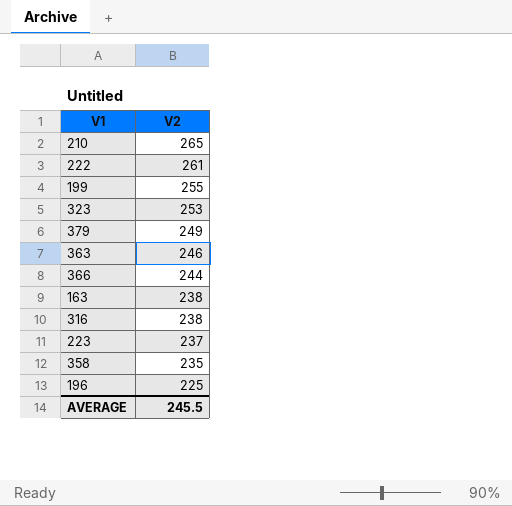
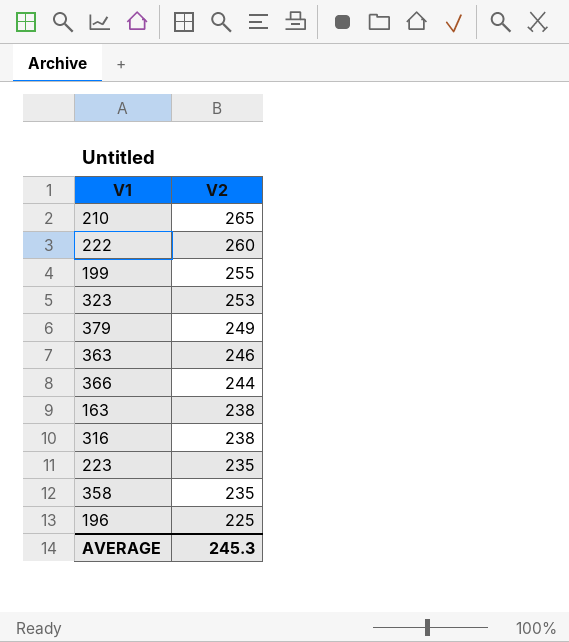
222 | V2: 261 -> 260
223 | V2: 237 -> 235
AVERAGE | V2: 245.5 -> 245.3

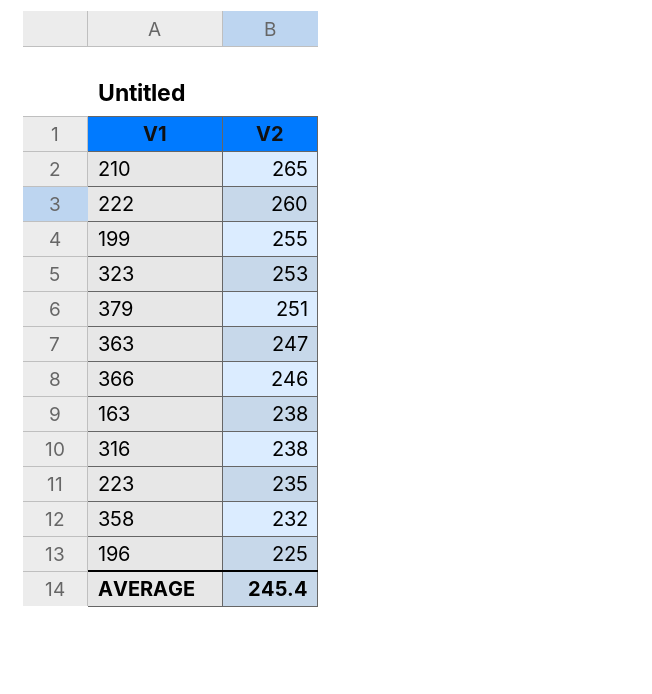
379 | V2: 249 -> 251
363 | V2: 246 -> 247
366 | V2: 244 -> 246
358 | V2: 235 -> 232
AVERAGE | V2: 245.3 -> 245.4

